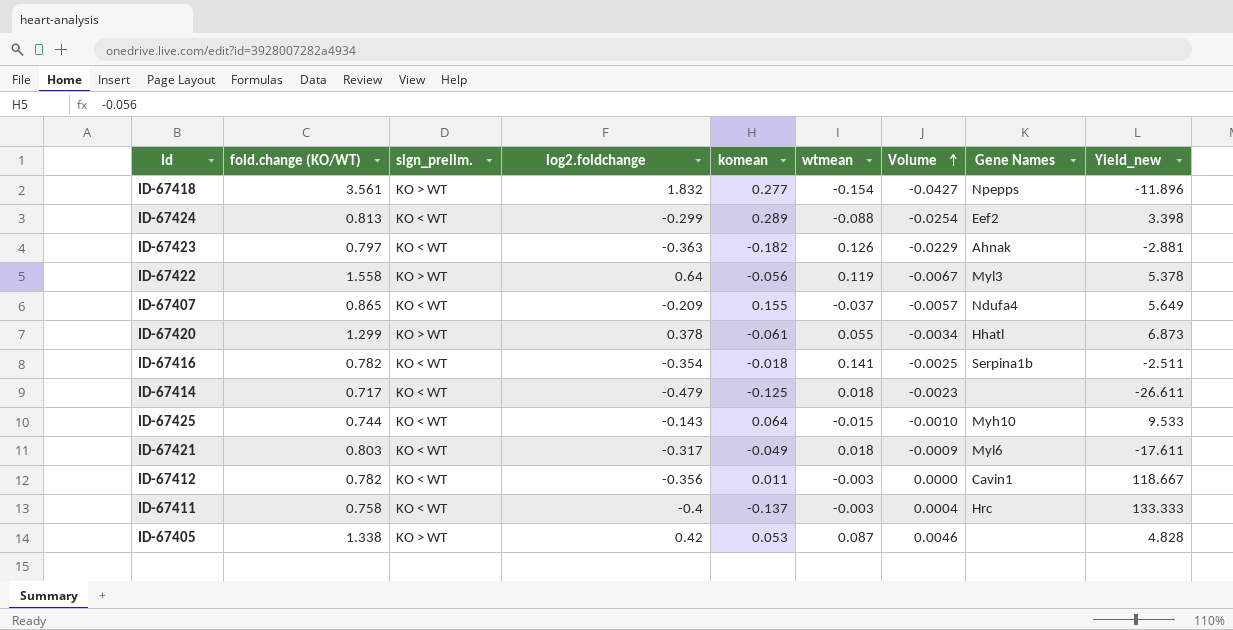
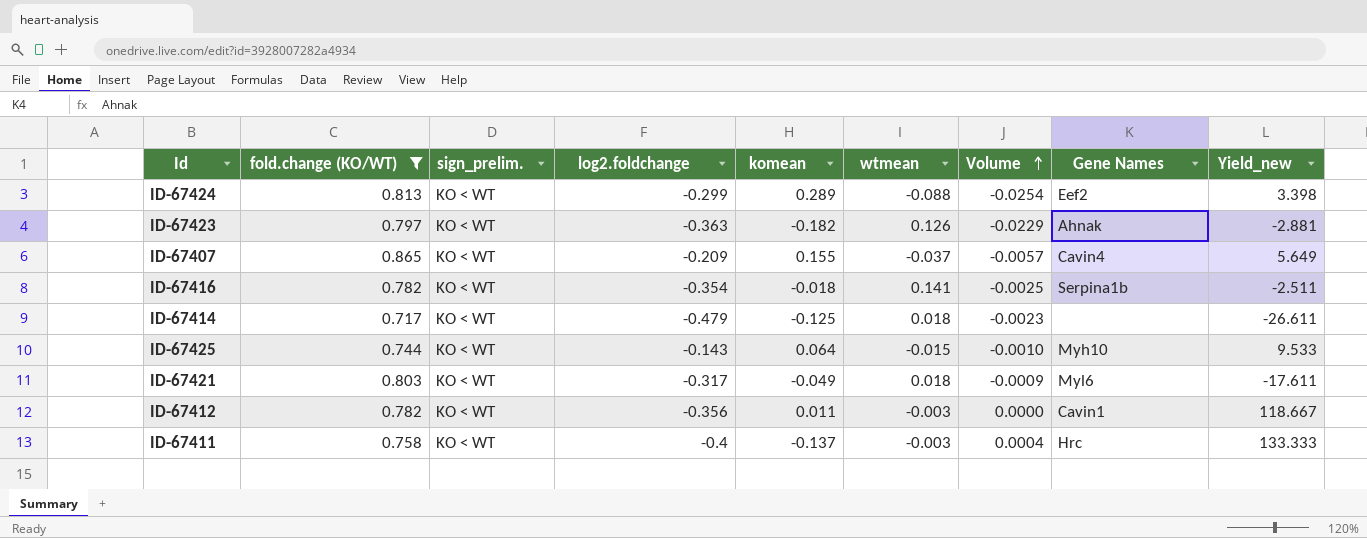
filter: none -> fold.change (KO/WT) <= 0.865
ID-67407 | Gene Names: Ndufa4 -> Cavin4

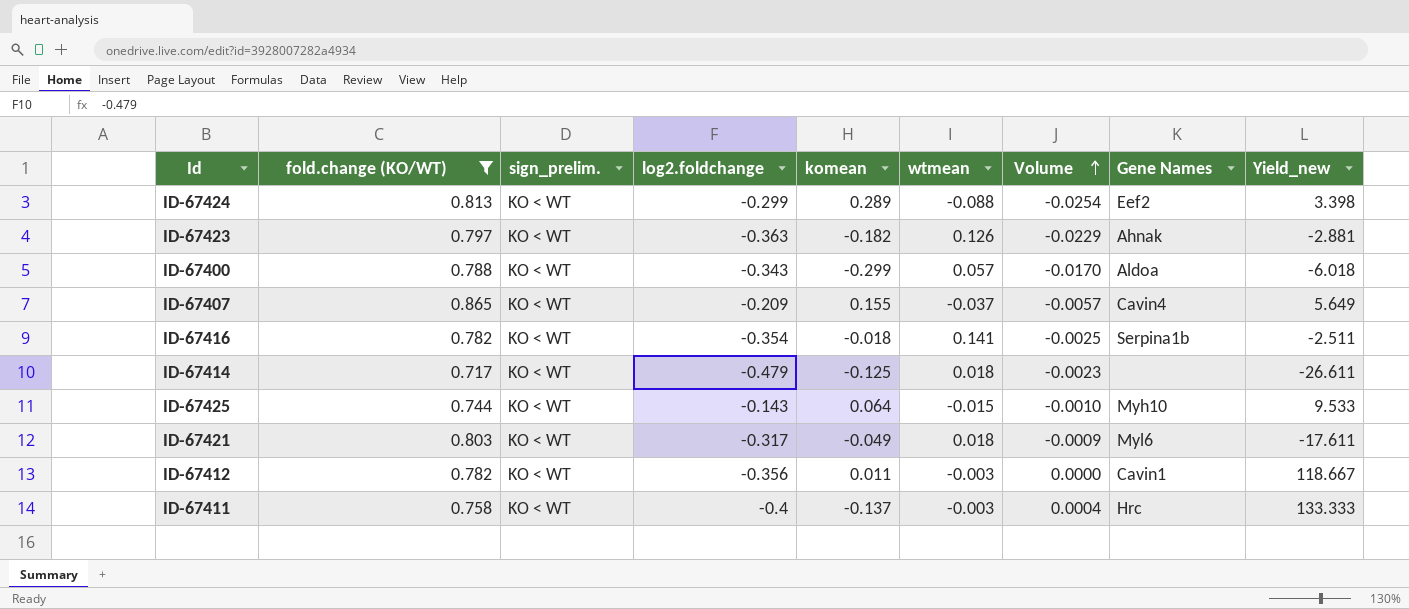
row ID-67400: none -> 0.788 | KO < WT | -0.343 | -0.299 | 0.057 | -0.0170 | Aldoa | -6.018

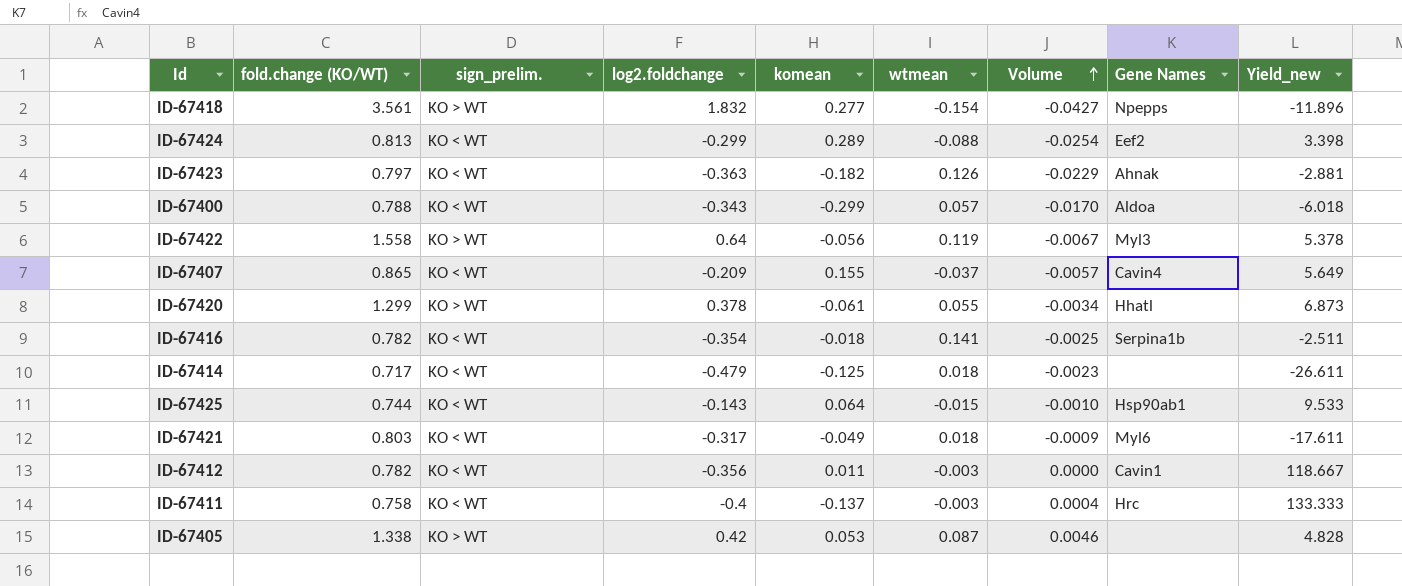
filter: fold.change (KO/WT) <= 0.865 -> none
ID-67425 | Gene Names: Myh10 -> Hsp90ab1

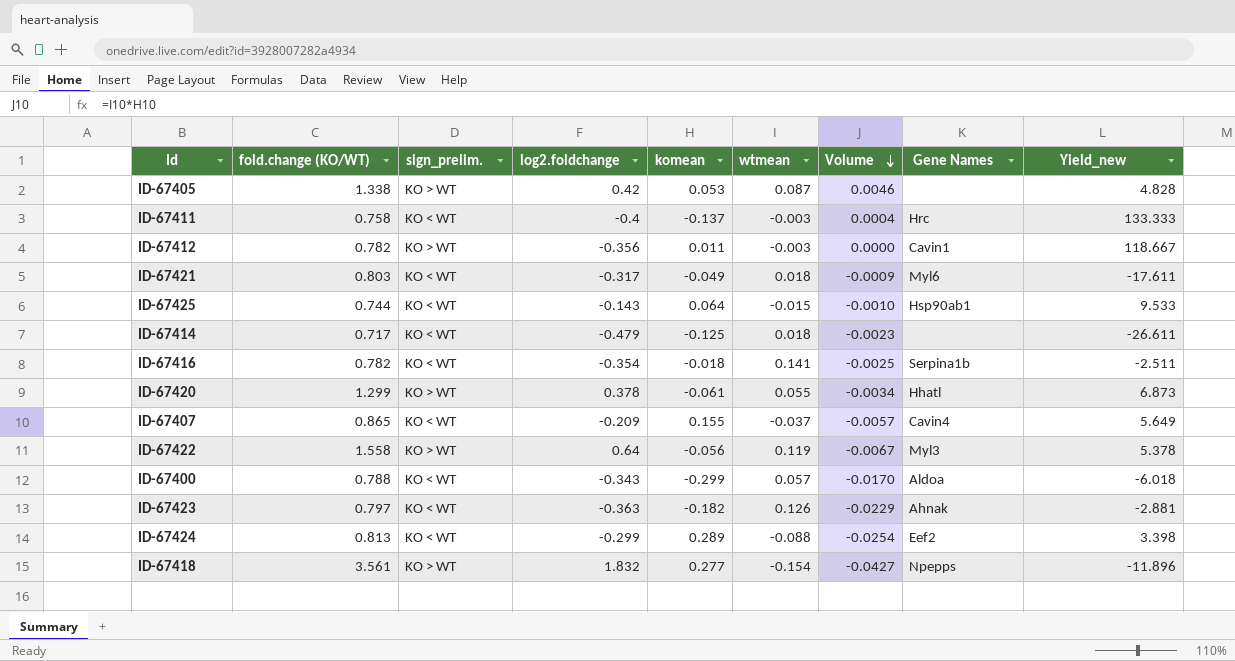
row order: Volume ascending -> Volume descending
ID-67412 | sign_prelim.: KO < WT -> KO > WT

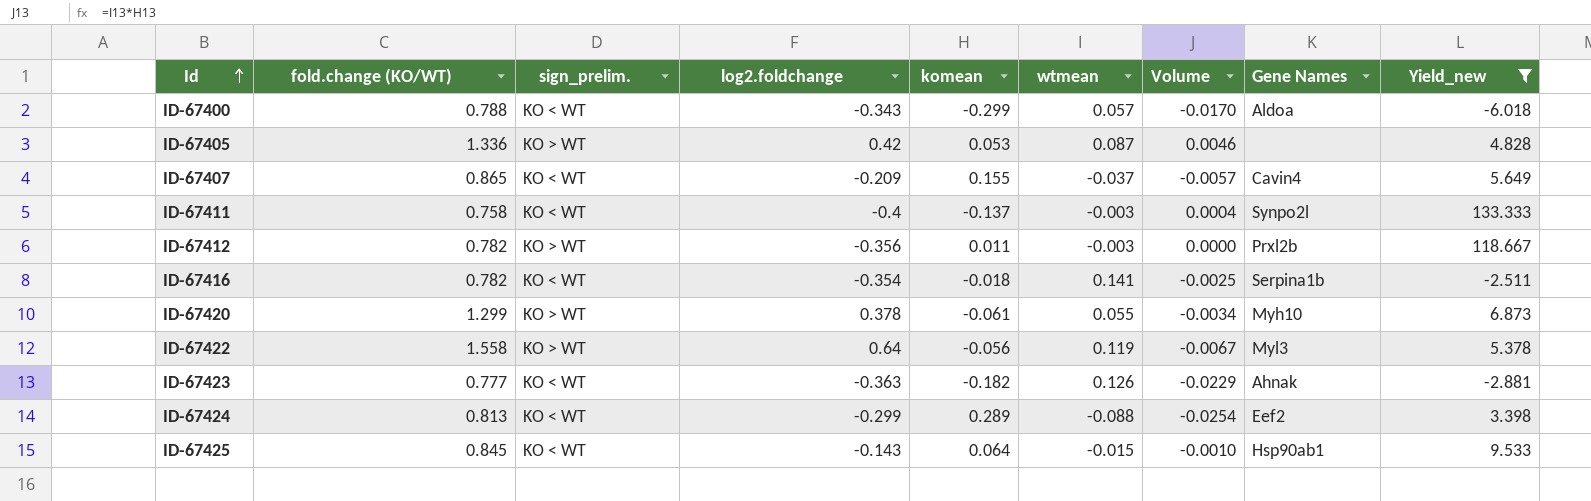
filter: none -> Yield_new >= -6.018
row order: Volume descending -> Id ascending
ID-67405 | fold.change (KO/WT): 1.338 -> 1.336
ID-67411 | Gene Names: Hrc -> Synpo2l
ID-67412 | Gene Names: Cavin1 -> Prxl2b
ID-67420 | Gene Names: Hhatl -> Myh10
ID-67423 | fold.change (KO/WT): 0.797 -> 0.777
ID-67425 | fold.change (KO/WT): 0.744 -> 0.845

